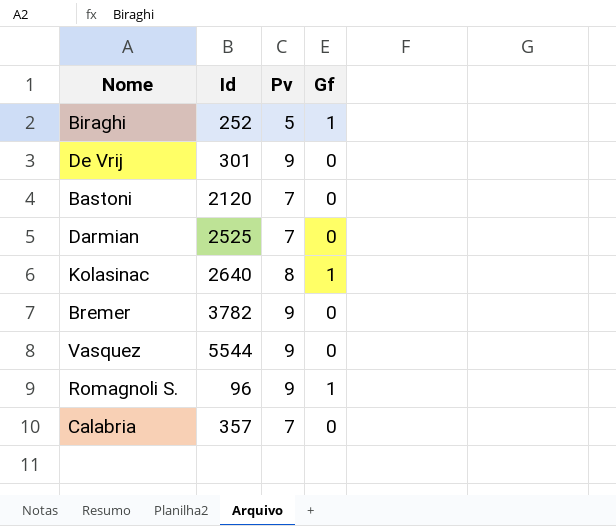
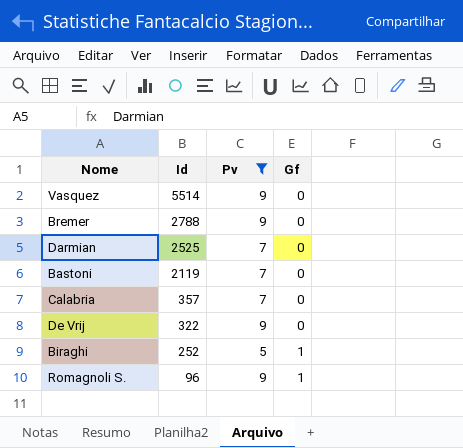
filter: none -> Pv != 8
row order: none -> Id descending
Vasquez | Id: 5544 -> 5514
Bremer | Id: 3782 -> 2788
Bastoni | Id: 2120 -> 2119
De Vrij | Id: 301 -> 322

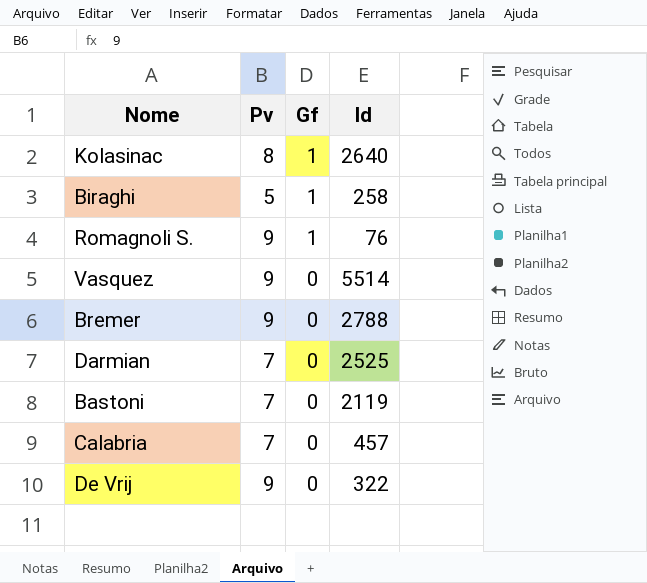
filter: Pv != 8 -> none
row order: Id descending -> Gf descending
column Id | position: 2 -> 4
Biraghi | Id: 252 -> 258
Romagnoli S. | Id: 96 -> 76
Calabria | Id: 357 -> 457

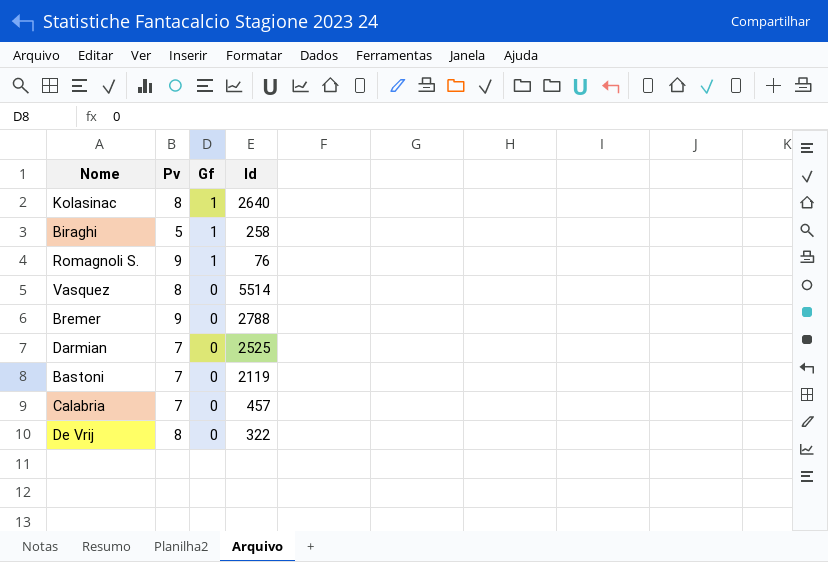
Vasquez | Pv: 9 -> 8
De Vrij | Pv: 9 -> 8

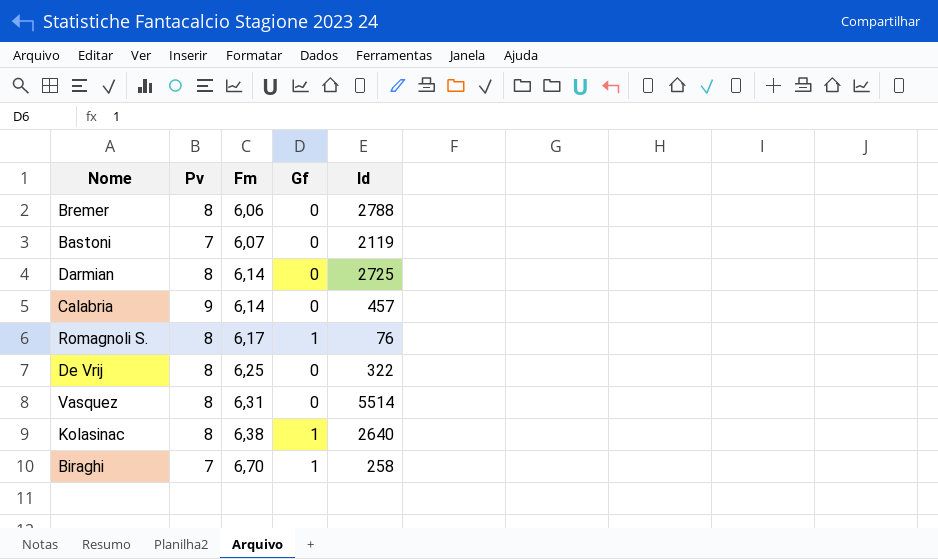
row order: Gf descending -> Fm ascending
column Fm | position: none -> 3
Bremer | Pv: 9 -> 8
Darmian | Pv: 7 -> 8
Darmian | Id: 2525 -> 2725
Calabria | Pv: 7 -> 9
Romagnoli S. | Pv: 9 -> 8
Biraghi | Pv: 5 -> 7

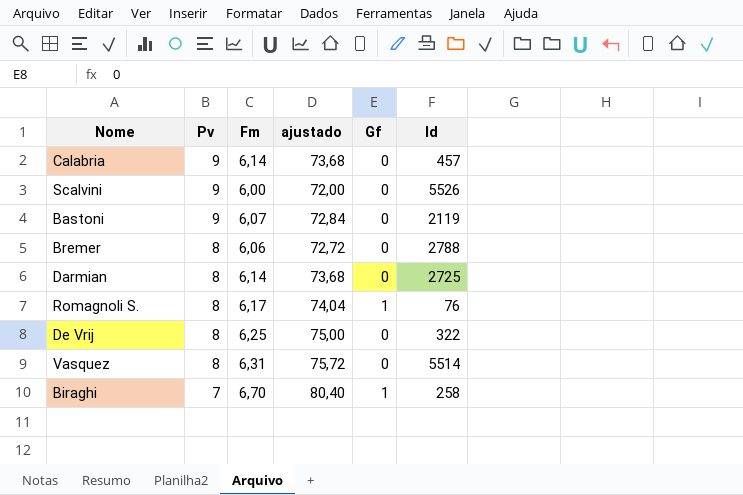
row order: Fm ascending -> Pv descending
column ajustado | formula: none -> [Fm] * 12
row Kolasinac: 8 | 6,38 | 1 | 2640 -> none
row Scalvini: none -> 9 | 6,00 | 72,00 | 0 | 5526
Bastoni | Pv: 7 -> 9

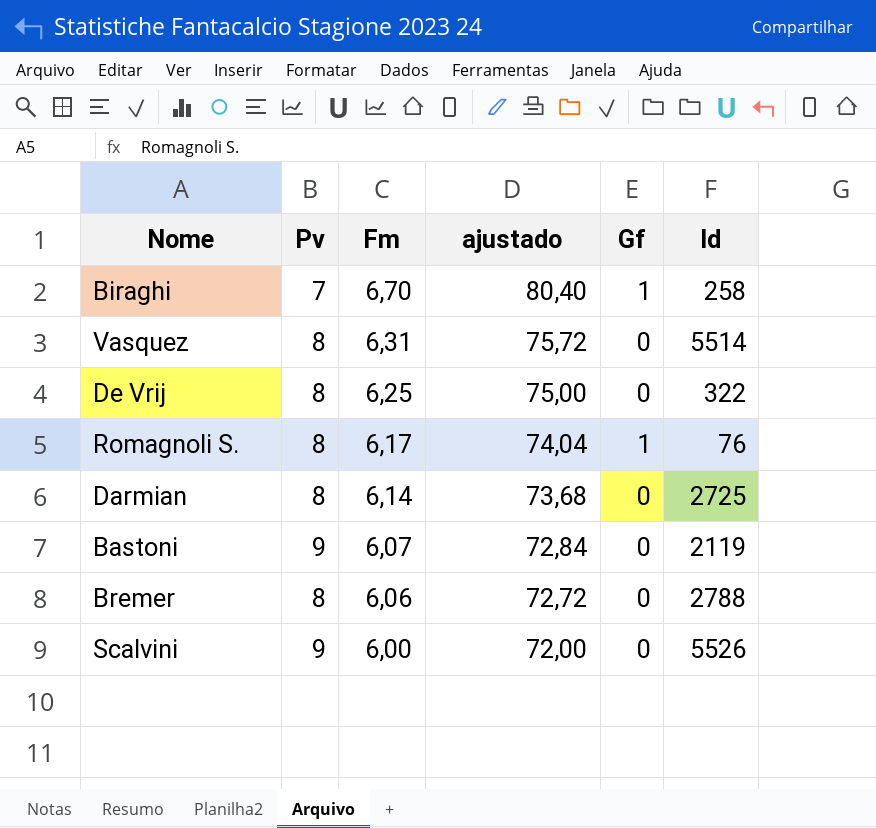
row order: Pv descending -> Fm descending
row Calabria: 9 | 6,14 | 73,68 | 0 | 457 -> none

